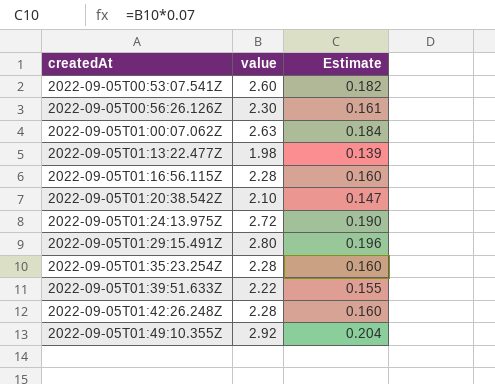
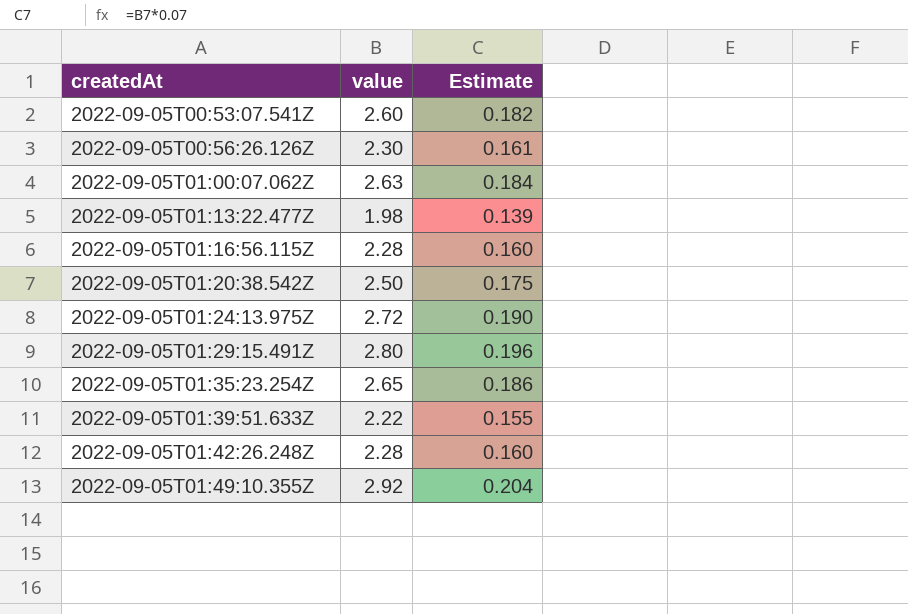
2022-09-05T01:20:38.542Z | value: 2.10 -> 2.50
2022-09-05T01:20:38.542Z | Estimate: 0.147 -> 0.175
2022-09-05T01:35:23.254Z | value: 2.28 -> 2.65
2022-09-05T01:35:23.254Z | Estimate: 0.160 -> 0.186

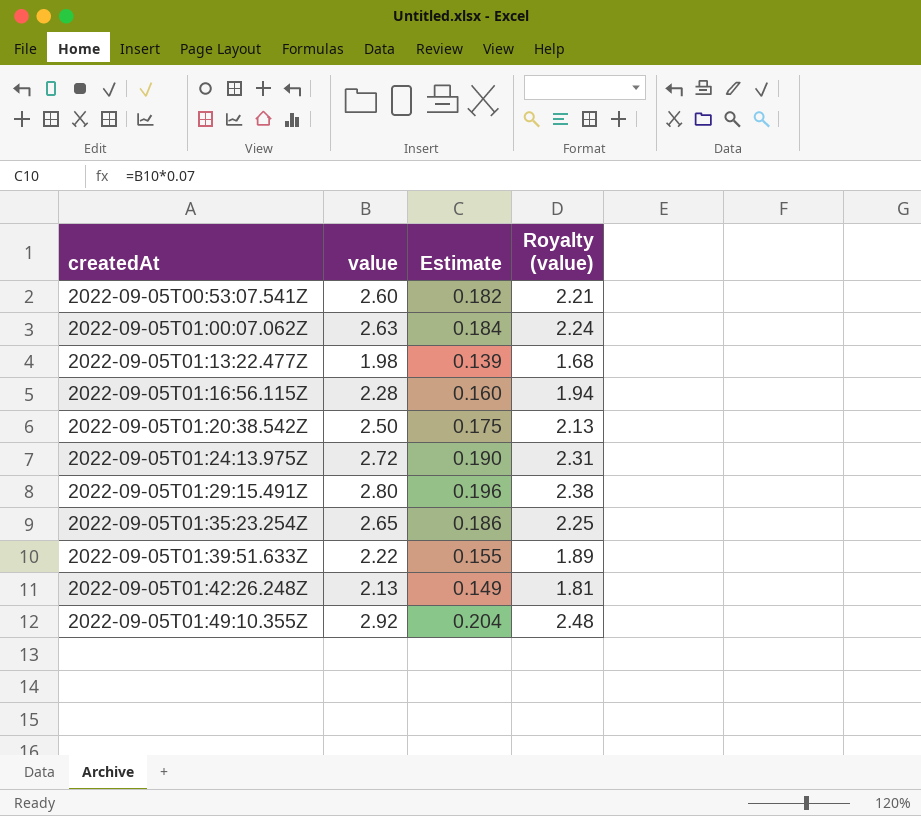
column Royalty (value) | formula: none -> [value] * 0.85
row 2022-09-05T00:56:26.126Z: 2.30 | 0.161 -> none
2022-09-05T01:42:26.248Z | value: 2.28 -> 2.13
2022-09-05T01:42:26.248Z | Estimate: 0.160 -> 0.149

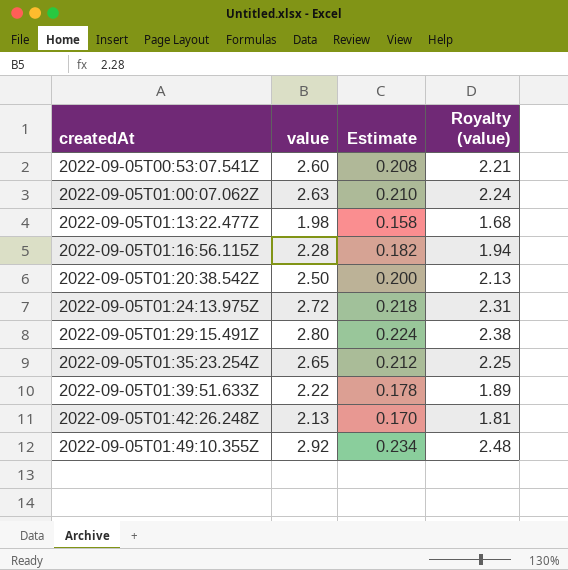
column Estimate | formula: [value] * 0.07 -> [value] * 0.08

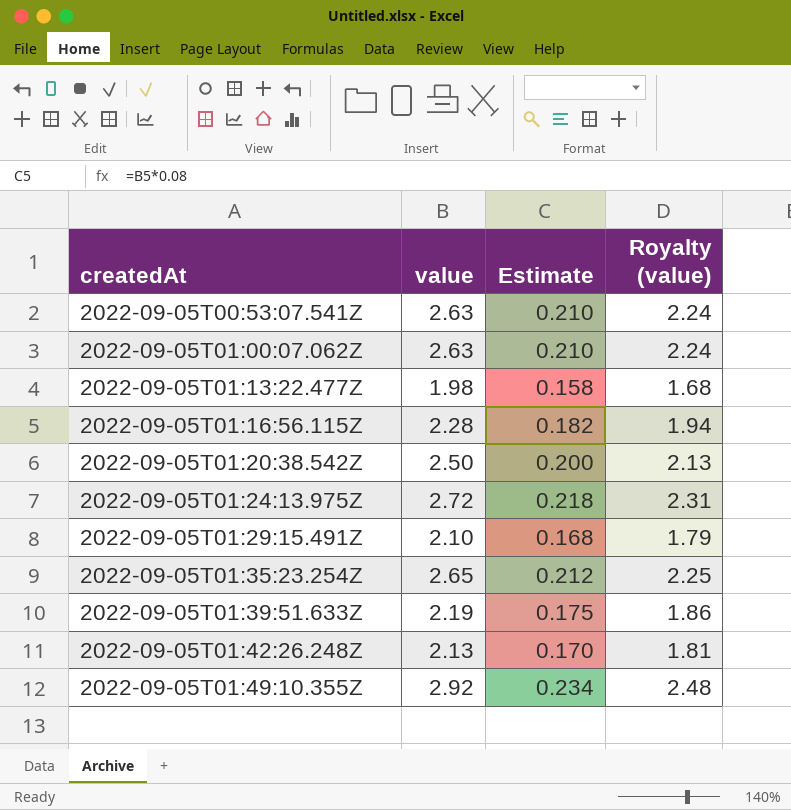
2022-09-05T00:53:07.541Z | value: 2.60 -> 2.63
2022-09-05T00:53:07.541Z | Estimate: 0.208 -> 0.210
2022-09-05T00:53:07.541Z | Royalty (value): 2.21 -> 2.24
2022-09-05T01:29:15.491Z | value: 2.80 -> 2.10
2022-09-05T01:29:15.491Z | Estimate: 0.224 -> 0.168
2022-09-05T01:29:15.491Z | Royalty (value): 2.38 -> 1.79
2022-09-05T01:39:51.633Z | value: 2.22 -> 2.19
2022-09-05T01:39:51.633Z | Estimate: 0.178 -> 0.175
2022-09-05T01:39:51.633Z | Royalty (value): 1.89 -> 1.86

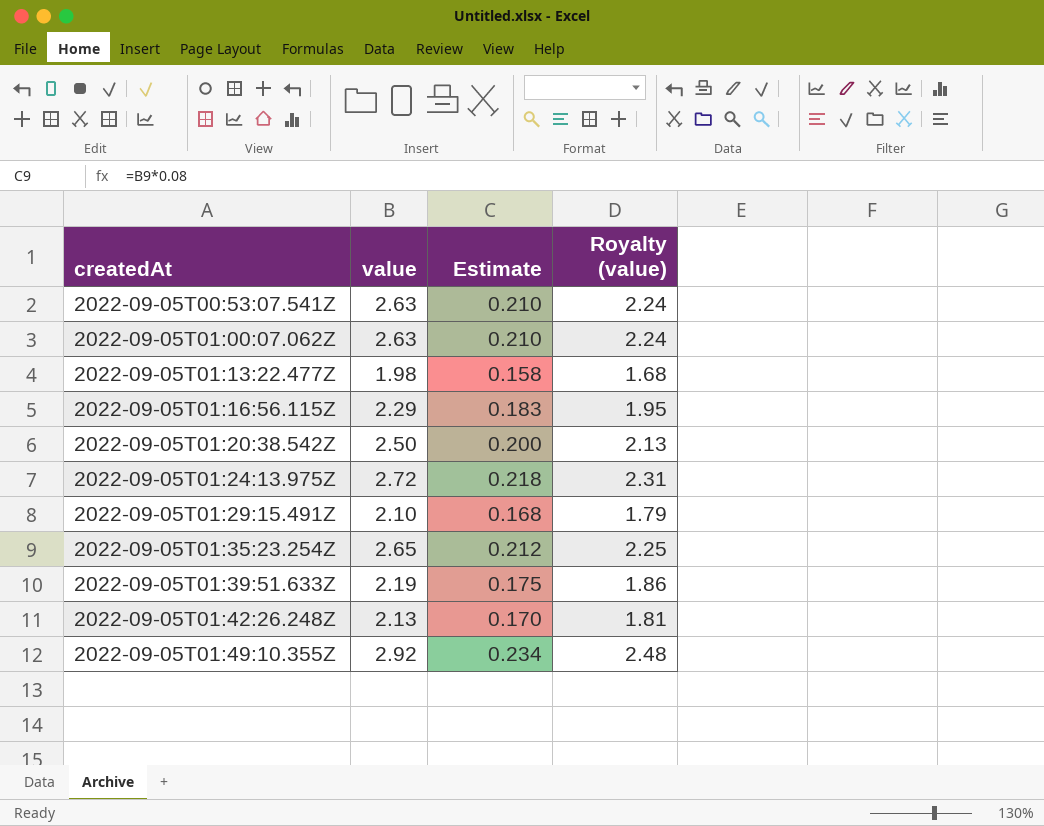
2022-09-05T01:16:56.115Z | value: 2.28 -> 2.29
2022-09-05T01:16:56.115Z | Estimate: 0.182 -> 0.183
2022-09-05T01:16:56.115Z | Royalty (value): 1.94 -> 1.95

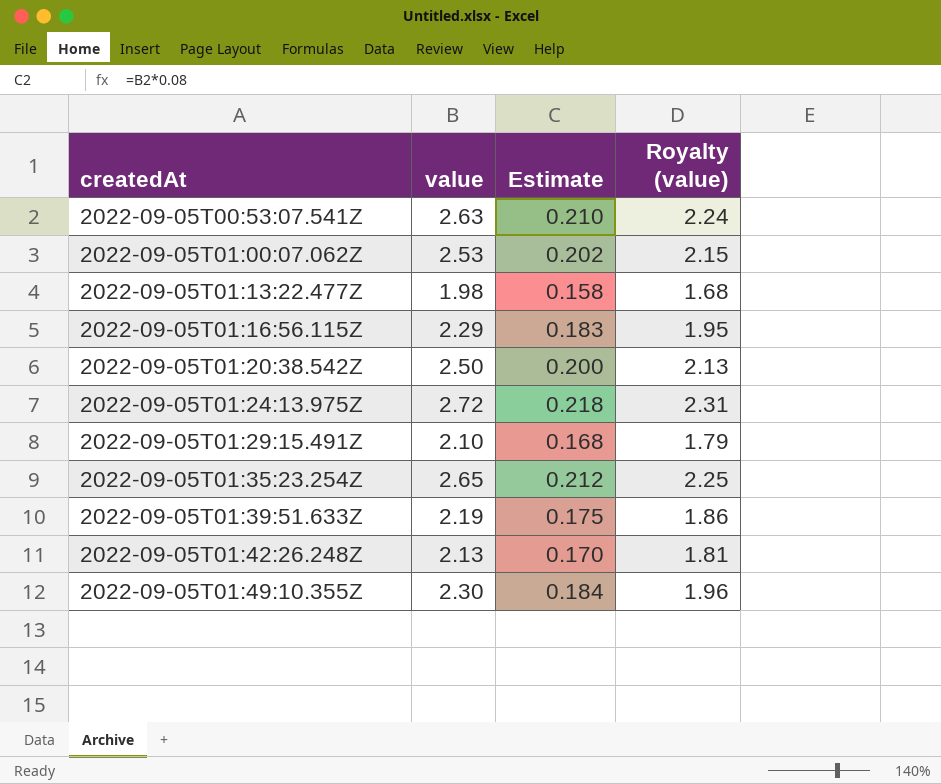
2022-09-05T01:00:07.062Z | value: 2.63 -> 2.53
2022-09-05T01:00:07.062Z | Estimate: 0.210 -> 0.202
2022-09-05T01:00:07.062Z | Royalty (value): 2.24 -> 2.15
2022-09-05T01:49:10.355Z | value: 2.92 -> 2.30
2022-09-05T01:49:10.355Z | Estimate: 0.234 -> 0.184
2022-09-05T01:49:10.355Z | Royalty (value): 2.48 -> 1.96

